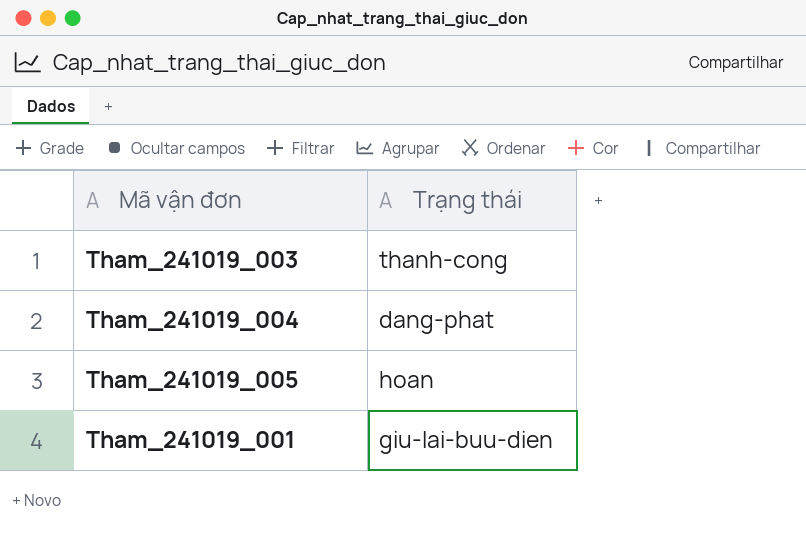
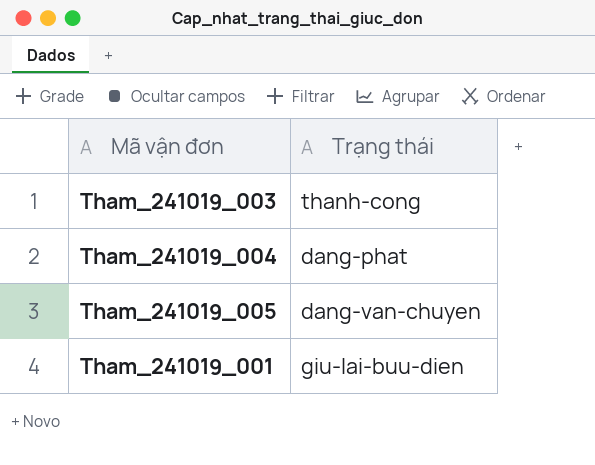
Tham_241019_005 | Trạng thái: hoan -> dang-van-chuyen

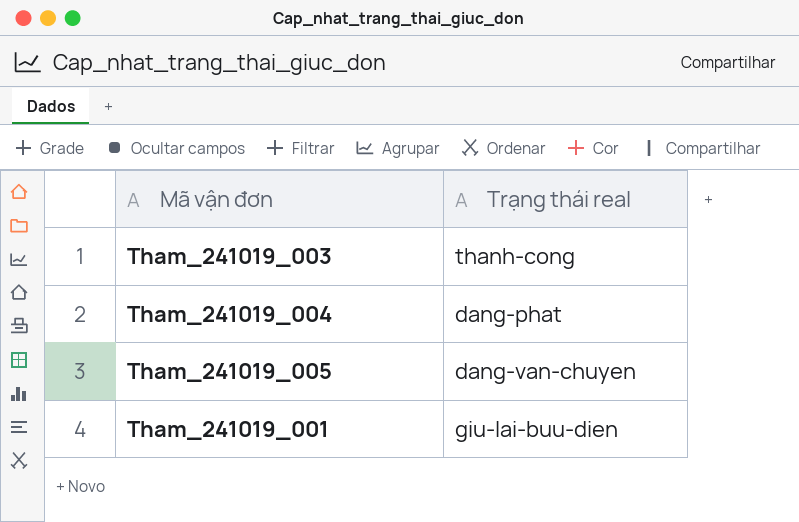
column name: Trạng thái -> Trạng thái real

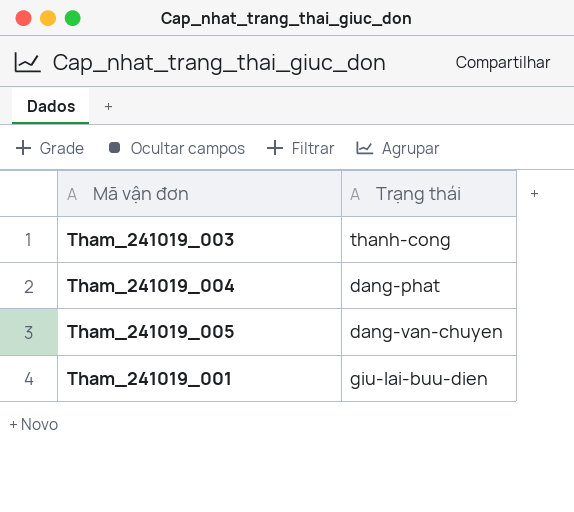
column name: Trạng thái real -> Trạng thái

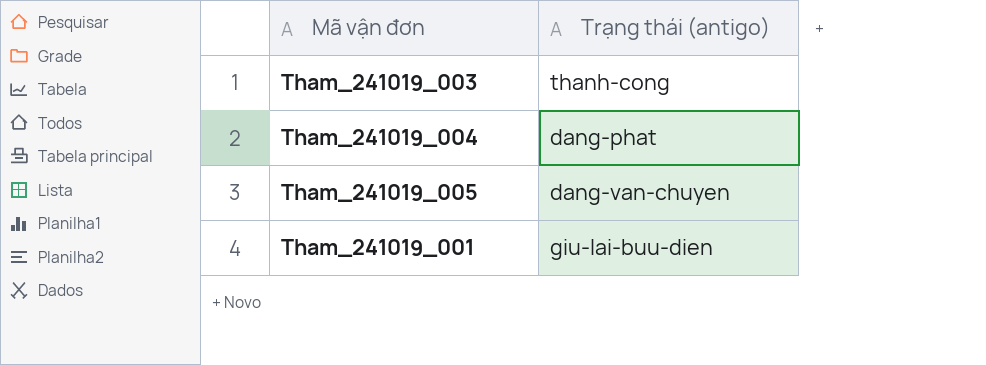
column name: Trạng thái -> Trạng thái (antigo)

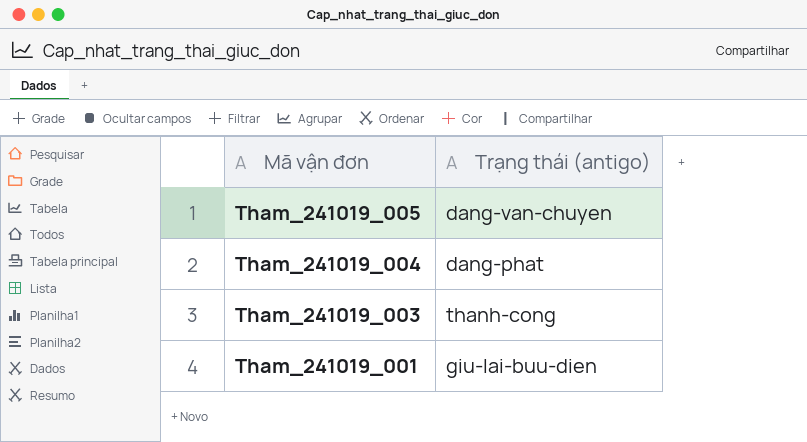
row order: none -> Mã vận đơn descending

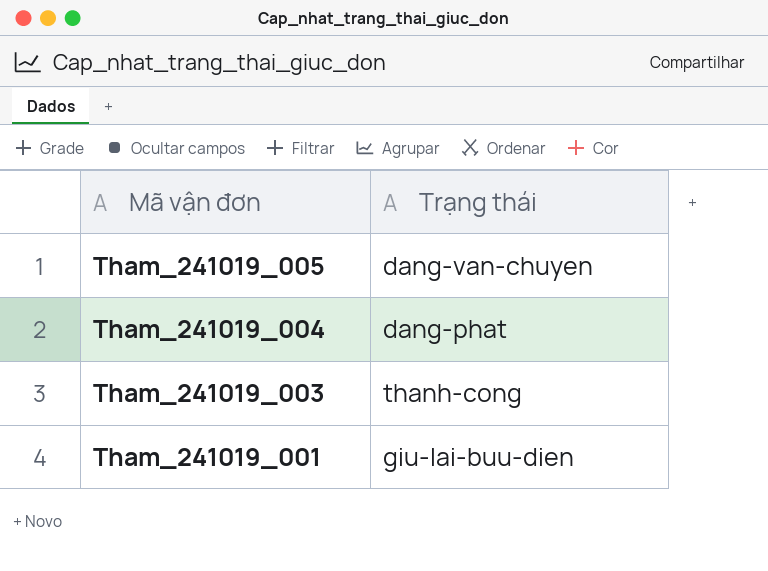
column name: Trạng thái (antigo) -> Trạng thái

